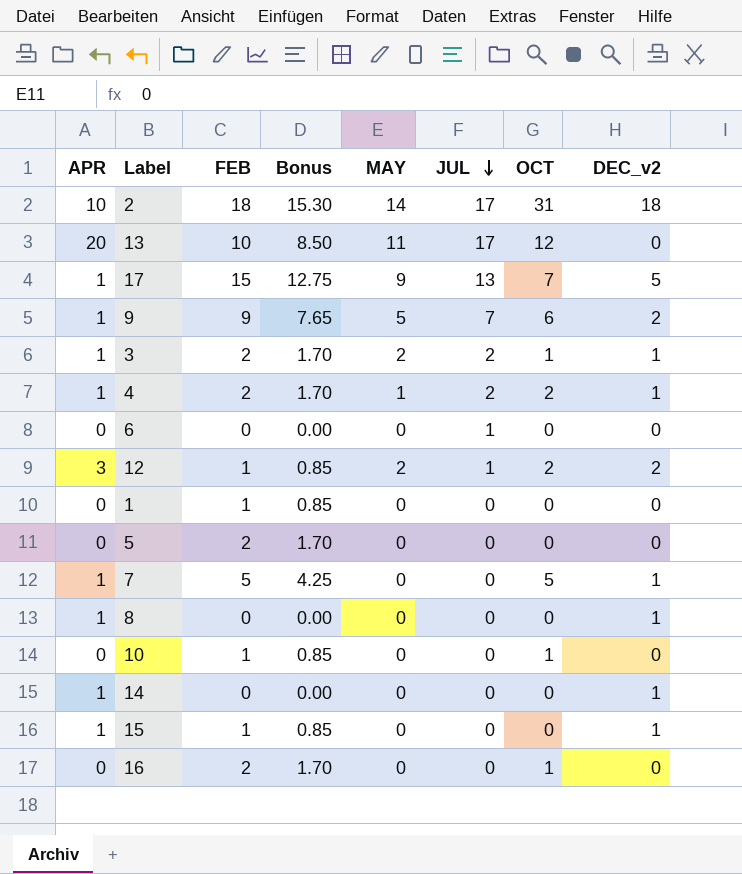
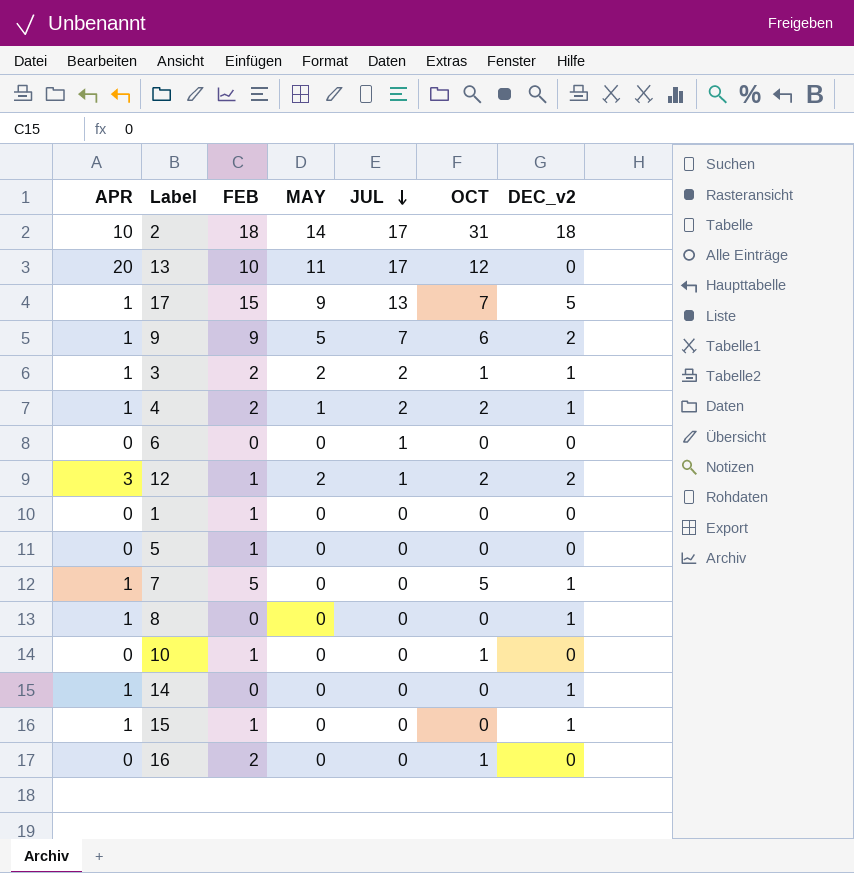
column Bonus | formula: [FEB] * 0.85 -> none
5 | FEB: 2 -> 1

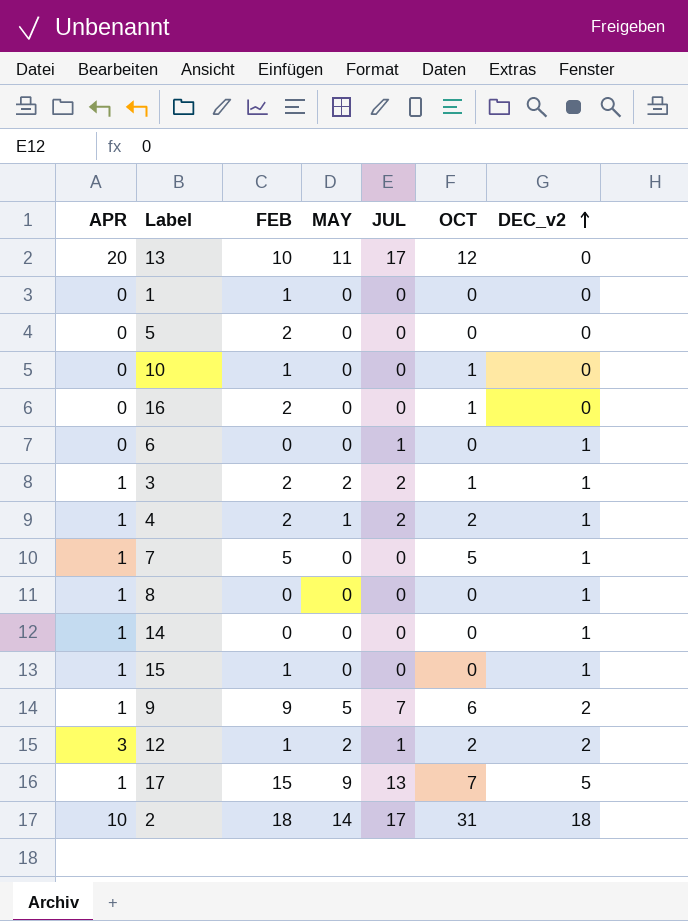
row order: JUL descending -> DEC_v2 ascending
5 | FEB: 1 -> 2
6 | DEC_v2: 0 -> 1

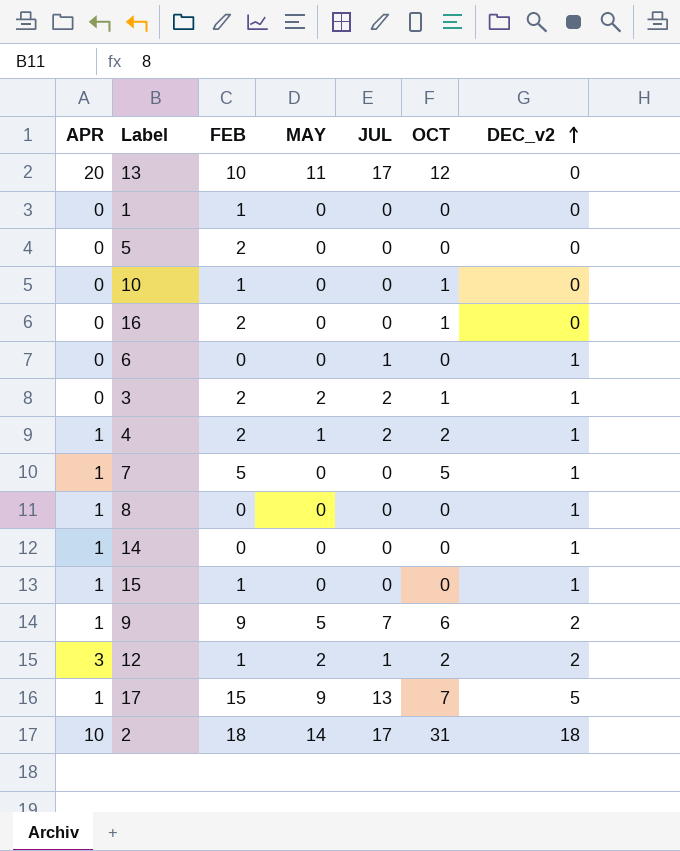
3 | APR: 1 -> 0

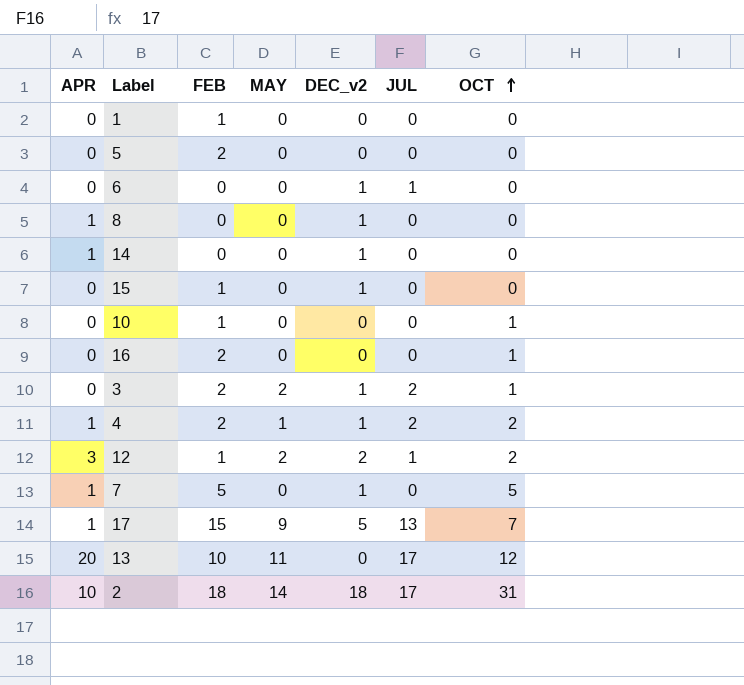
row order: DEC_v2 ascending -> OCT ascending
column DEC_v2 | position: 7 -> 5
row 9: 1 | 9 | 5 | 7 | 6 | 2 -> none
15 | APR: 1 -> 0

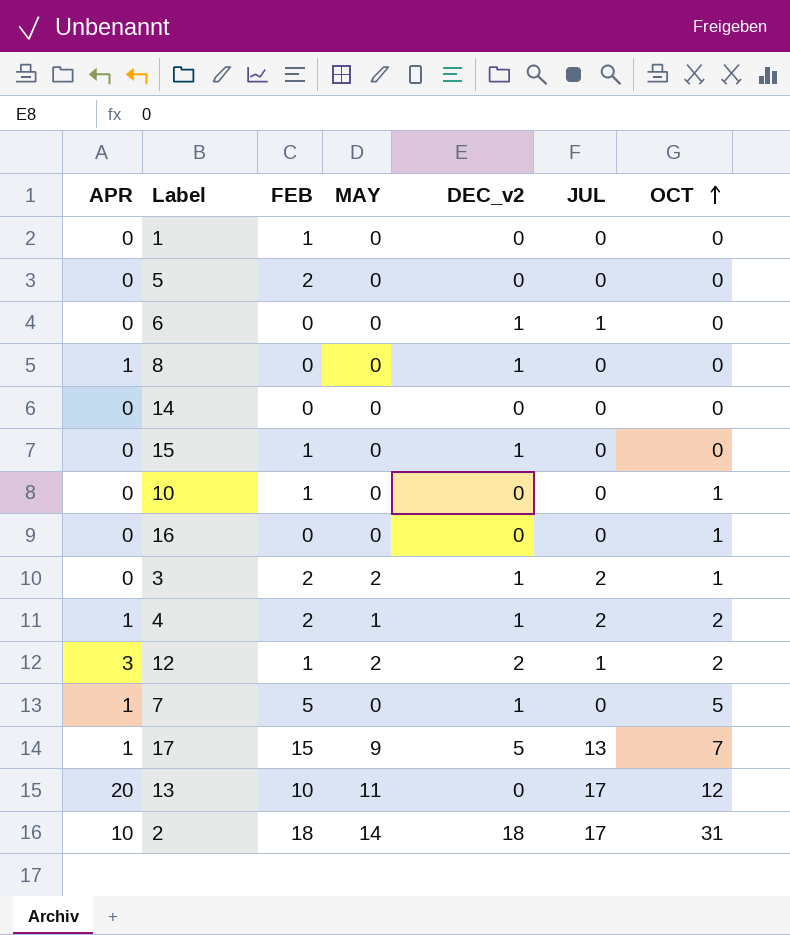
14 | APR: 1 -> 0
14 | DEC_v2: 1 -> 0
16 | FEB: 2 -> 0

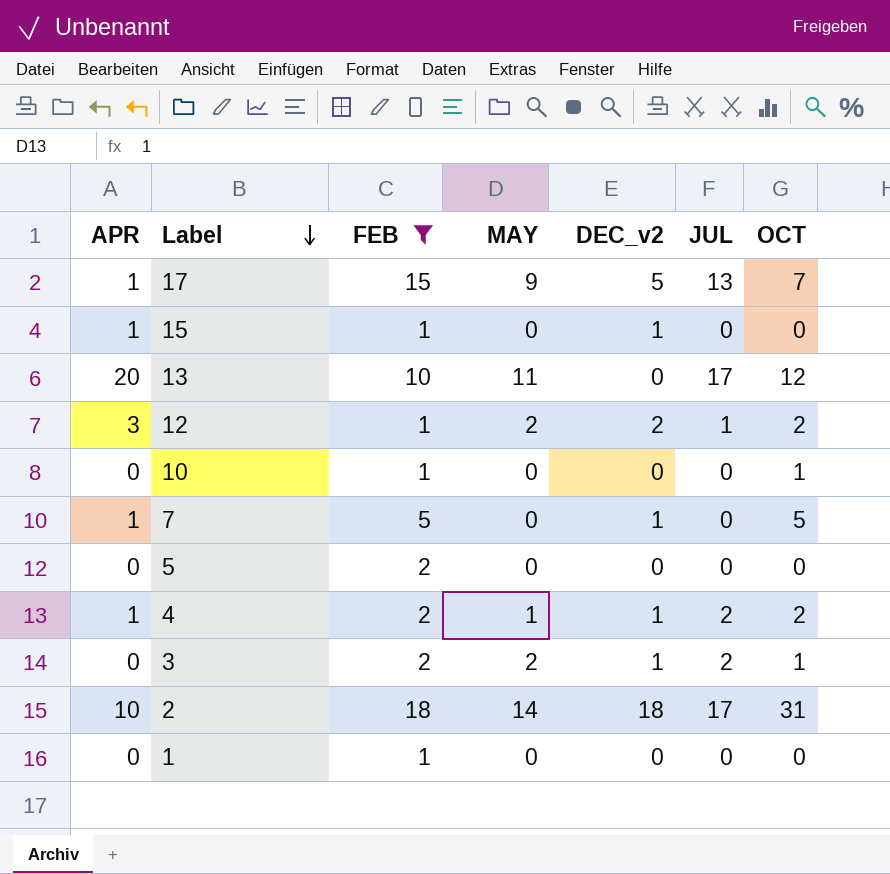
filter: none -> FEB != 0
row order: OCT ascending -> Label descending
15 | APR: 0 -> 1

